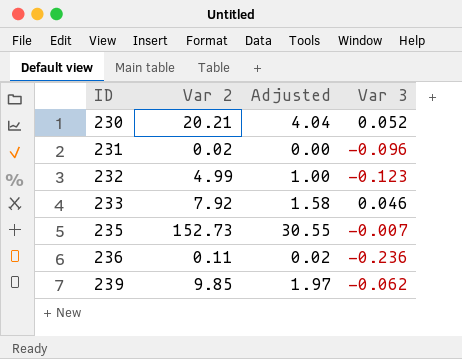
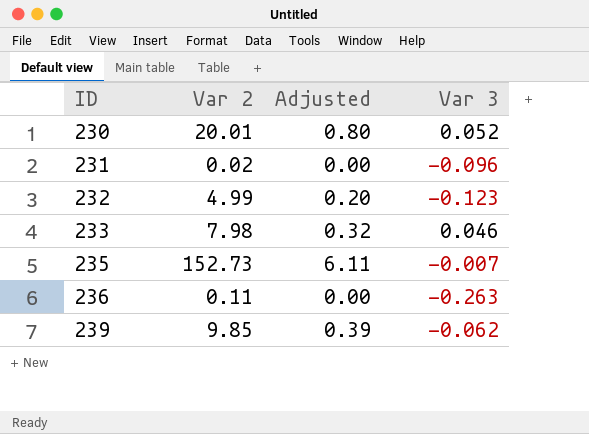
column Adjusted | formula: [Var 2] * 0.2 -> [Var 2] * 0.04
230 | Var 2: 20.21 -> 20.01
233 | Var 2: 7.92 -> 7.98
236 | Var 3: -0.236 -> -0.263

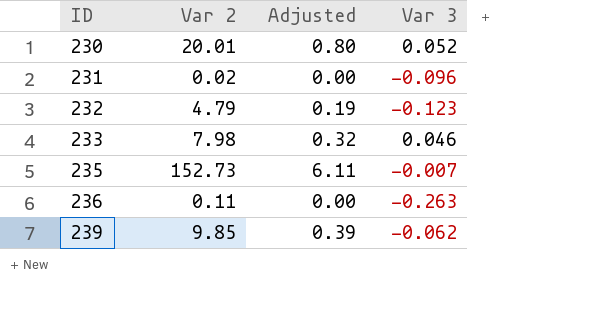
232 | Var 2: 4.99 -> 4.79
232 | Adjusted: 0.20 -> 0.19

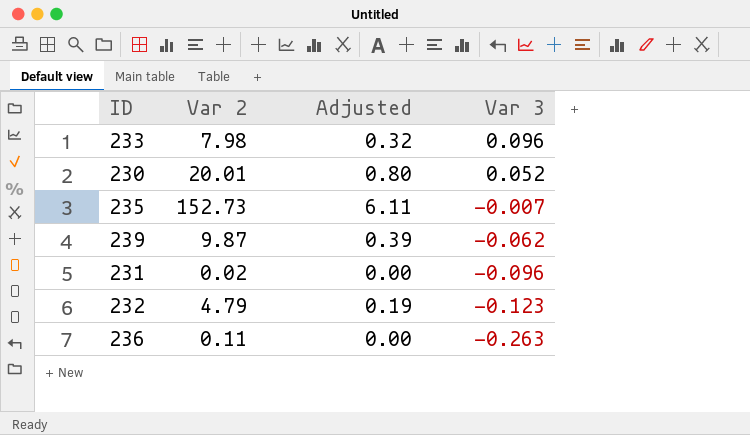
row order: ID ascending -> Var 3 descending
233 | Var 3: 0.046 -> 0.096
239 | Var 2: 9.85 -> 9.87

